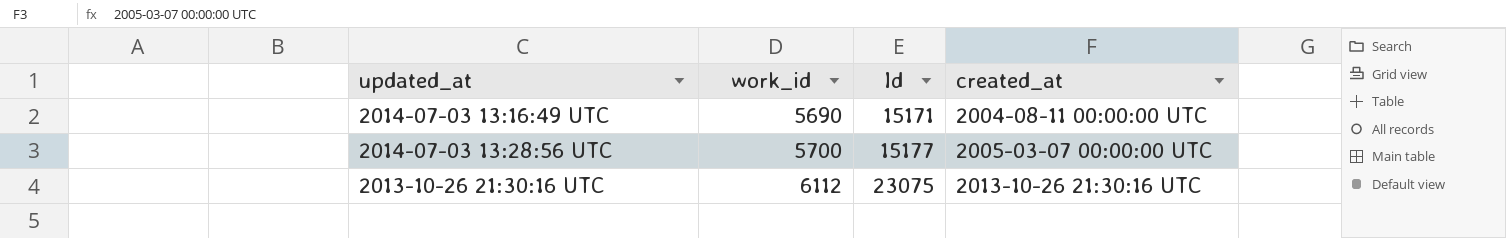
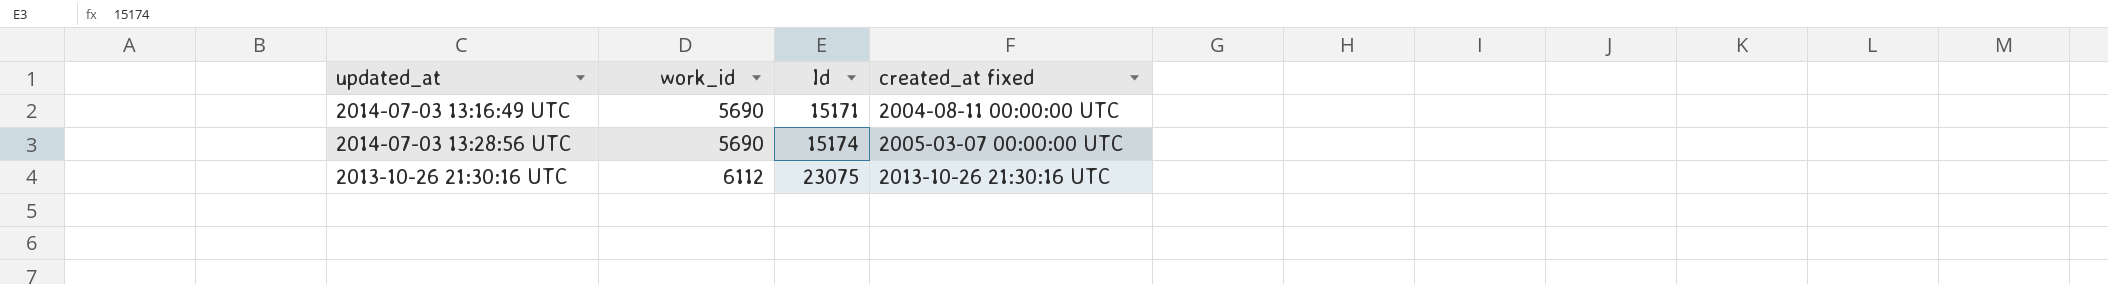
column name: created_at -> created_at fixed
2014-07-03 13:28:56 UTC | work_id: 5700 -> 5690
2014-07-03 13:28:56 UTC | Id: 15177 -> 15174

